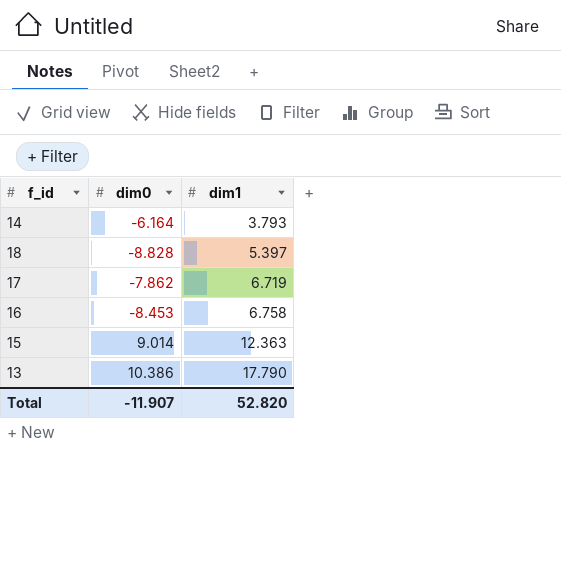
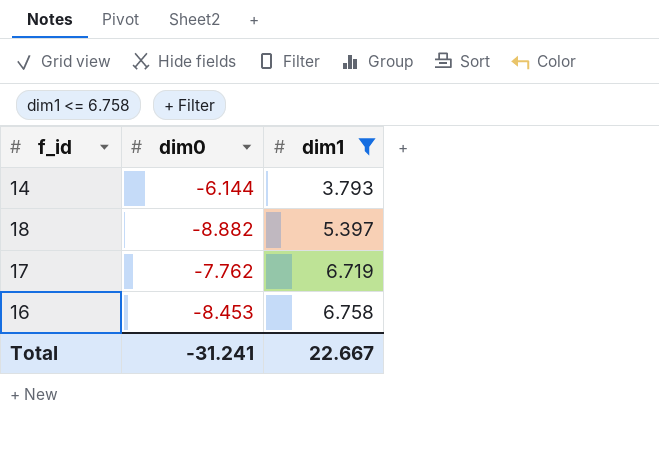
filter: none -> dim1 <= 6.758
14 | dim0: -6.164 -> -6.144
18 | dim0: -8.828 -> -8.882
17 | dim0: -7.862 -> -7.762
Total | dim0: -11.907 -> -31.241
Total | dim1: 52.820 -> 22.667

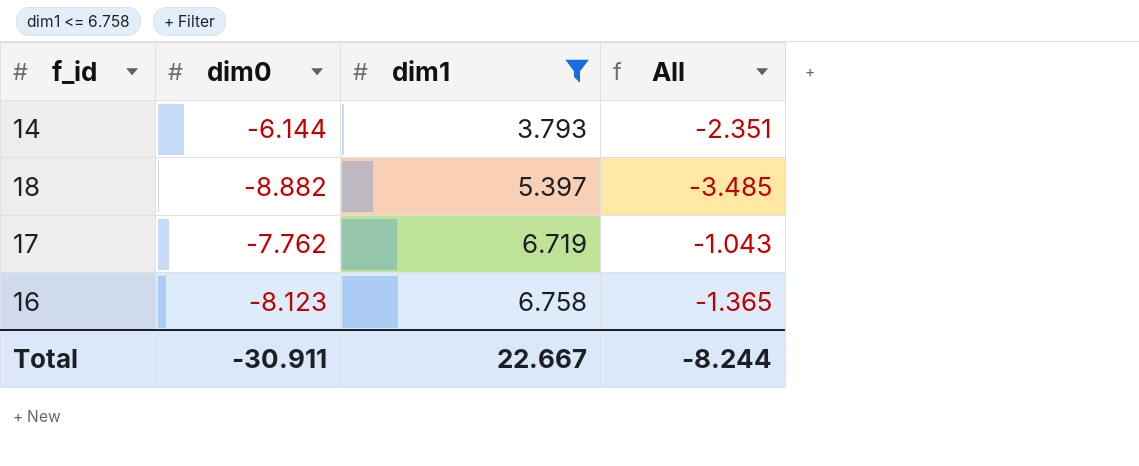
column All | formula: none -> [dim0] + [dim1]
16 | dim0: -8.453 -> -8.123
Total | dim0: -31.241 -> -30.911

